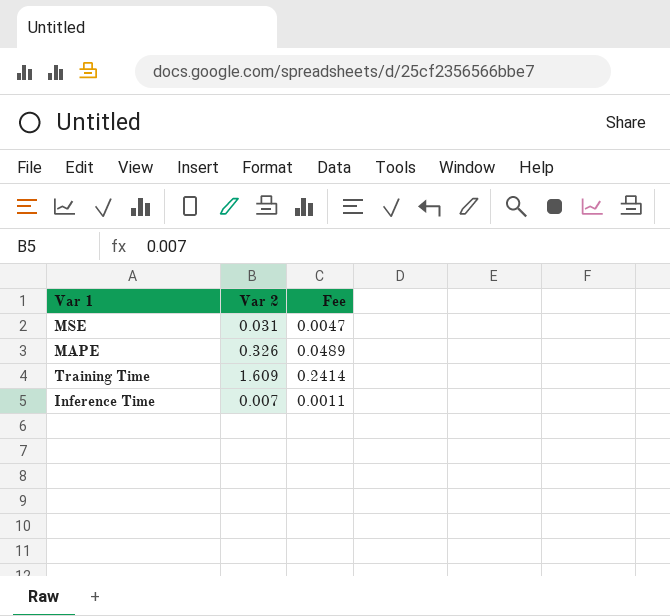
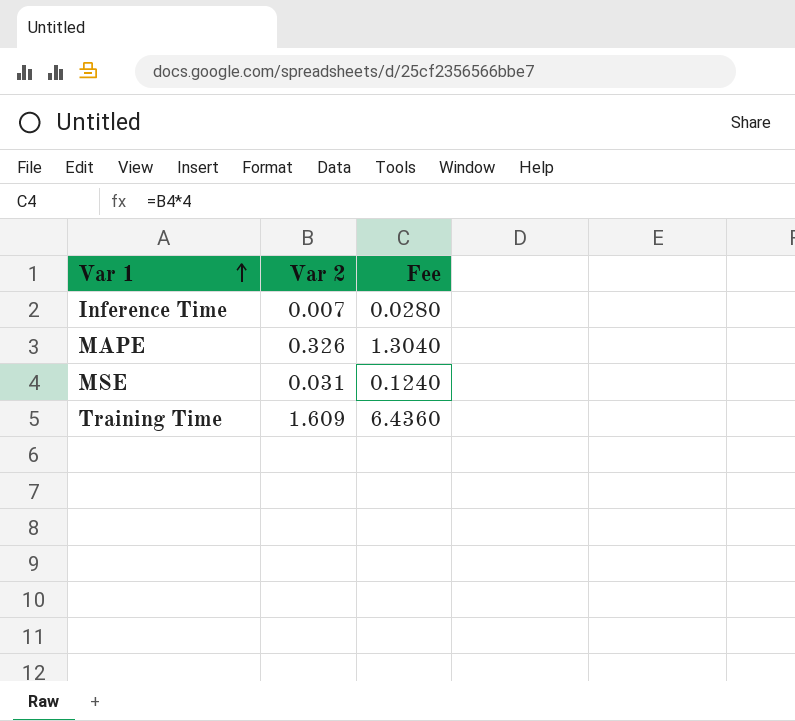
row order: none -> Var 1 ascending
column Fee | formula: [Var 2] * 0.15 -> [Var 2] * 4

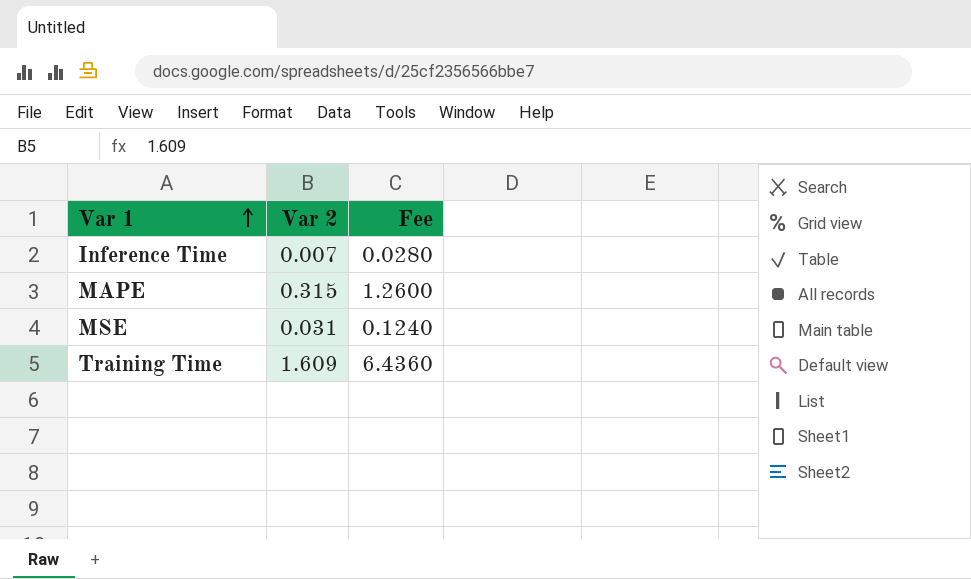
MAPE | Var 2: 0.326 -> 0.315
MAPE | Fee: 1.3040 -> 1.2600

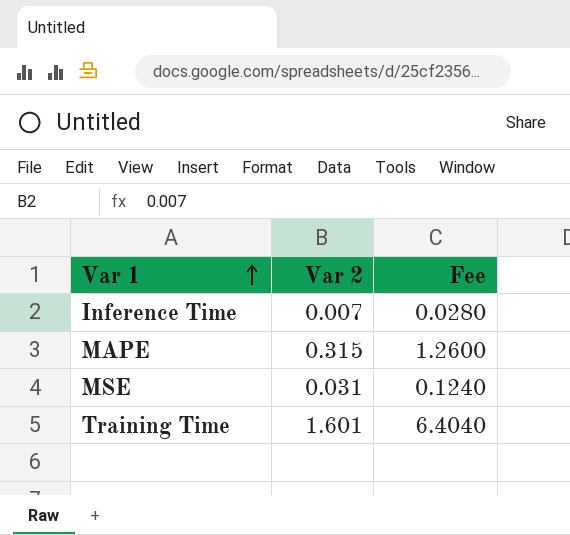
Training Time | Var 2: 1.609 -> 1.601
Training Time | Fee: 6.4360 -> 6.4040

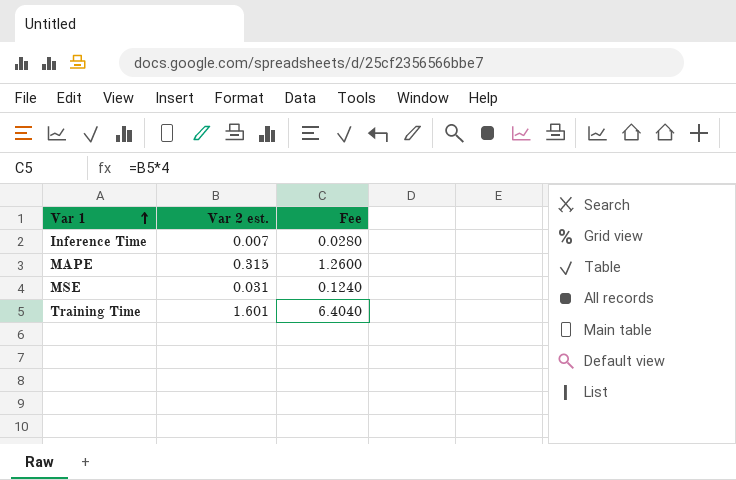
column name: Var 2 -> Var 2 est.

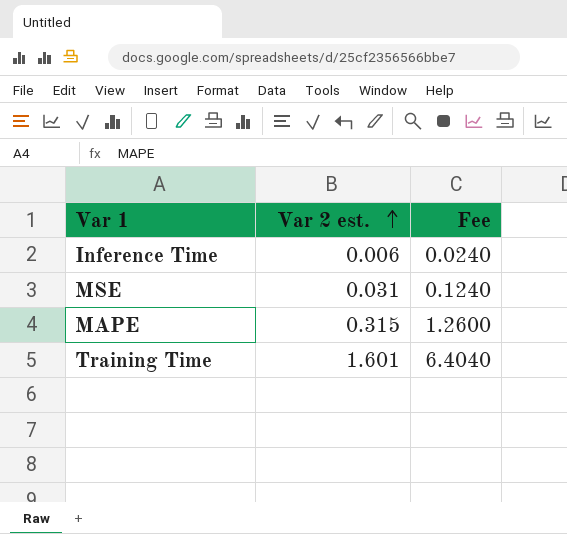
row order: Var 1 ascending -> Var 2 est. ascending
Inference Time | Var 2 est.: 0.007 -> 0.006
Inference Time | Fee: 0.0280 -> 0.0240

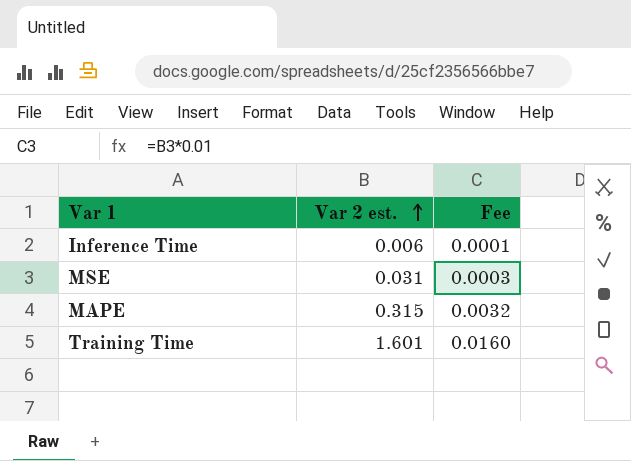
column Fee | formula: [Var 2 est.] * 4 -> [Var 2 est.] * 0.01

